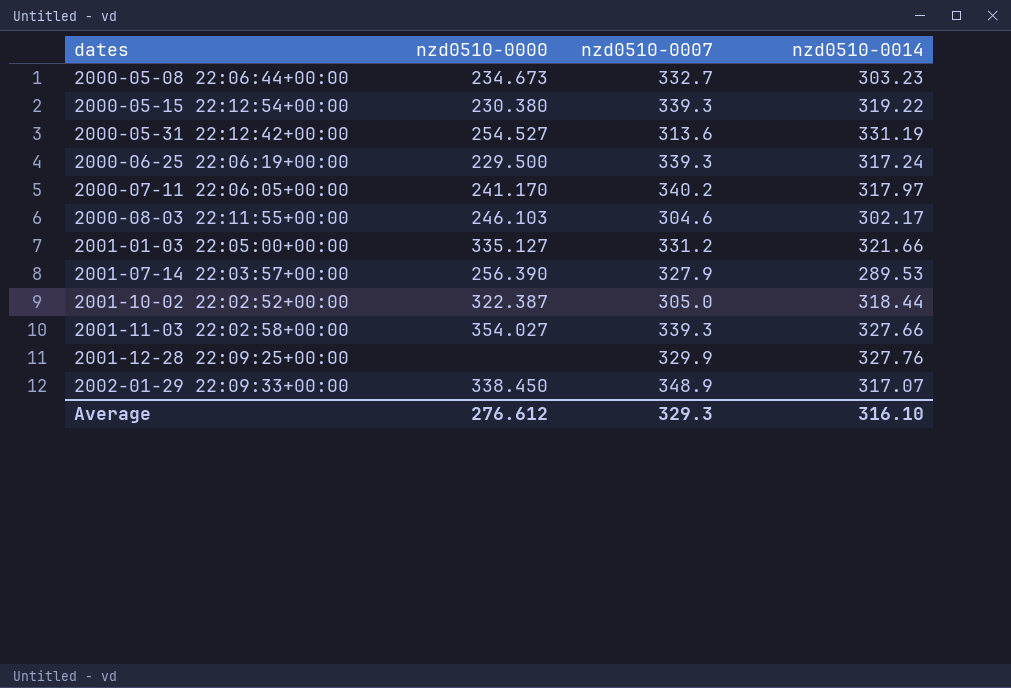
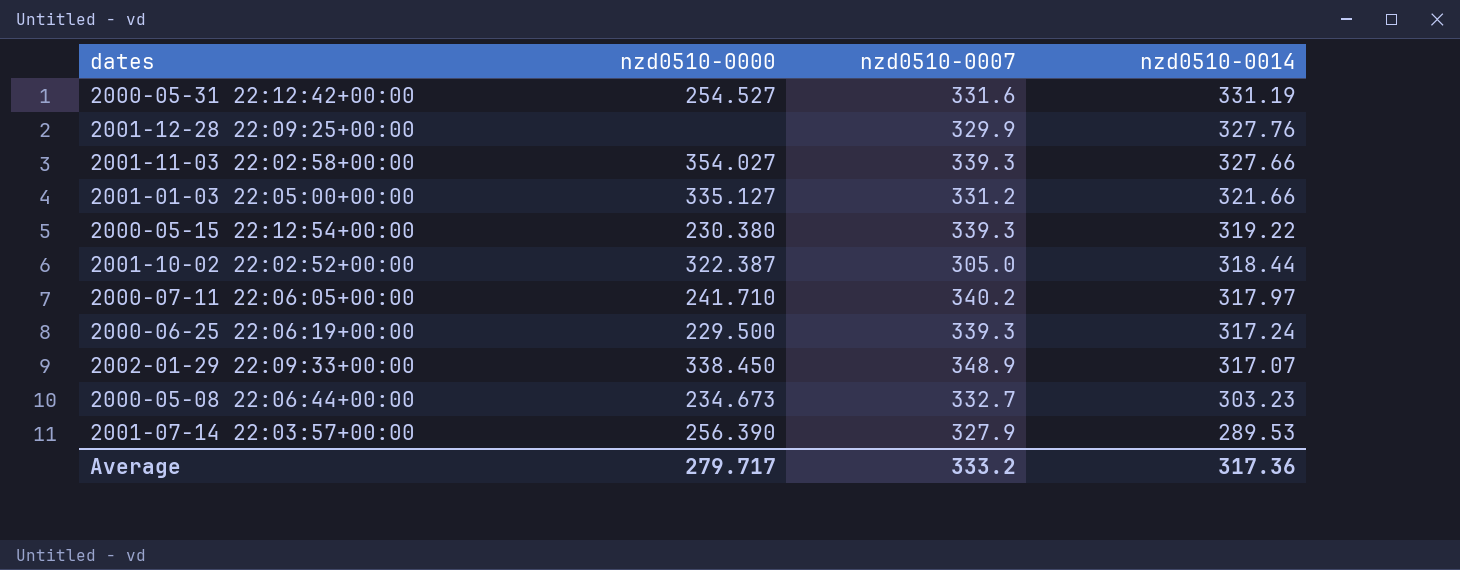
row order: dates ascending -> nzd0510-0014 descending
row 2000-08-03 22:11:55+00:00: 246.103 | 304.6 | 302.17 -> none
2000-05-31 22:12:42+00:00 | nzd0510-0007: 313.6 -> 331.6
2000-07-11 22:06:05+00:00 | nzd0510-0000: 241.170 -> 241.710
Average | nzd0510-0000: 276.612 -> 279.717
Average | nzd0510-0007: 329.3 -> 333.2
Average | nzd0510-0014: 316.10 -> 317.36

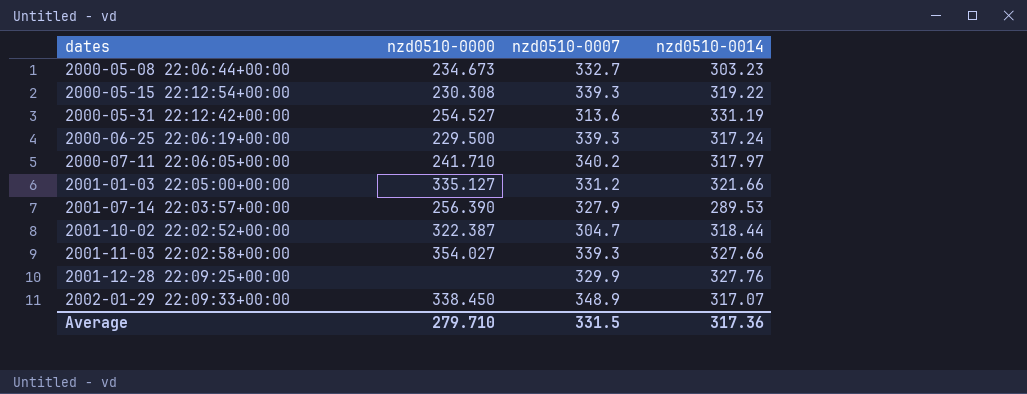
row order: nzd0510-0014 descending -> dates ascending
2000-05-15 22:12:54+00:00 | nzd0510-0000: 230.380 -> 230.308
2000-05-31 22:12:42+00:00 | nzd0510-0007: 331.6 -> 313.6
2001-10-02 22:02:52+00:00 | nzd0510-0007: 305.0 -> 304.7
Average | nzd0510-0000: 279.717 -> 279.710
Average | nzd0510-0007: 333.2 -> 331.5

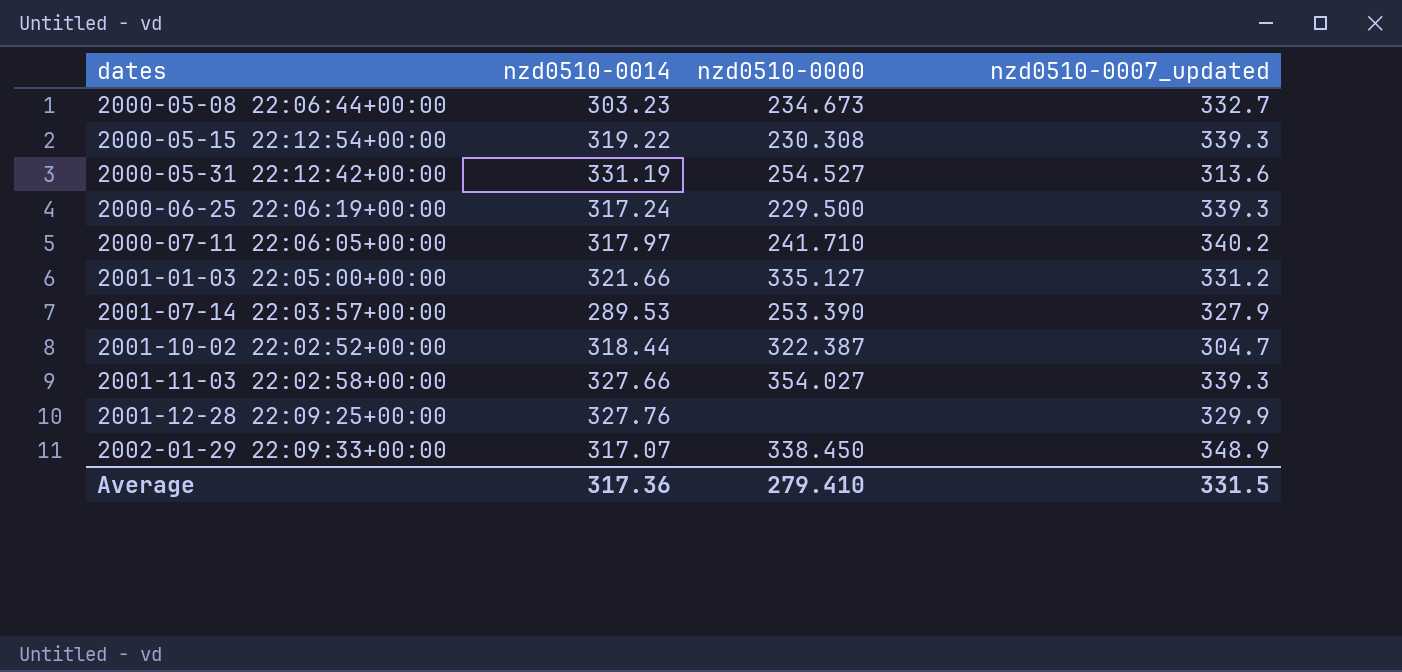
column nzd0510-0014 | position: 4 -> 2
column name: nzd0510-0007 -> nzd0510-0007_updated
2001-07-14 22:03:57+00:00 | nzd0510-0000: 256.390 -> 253.390
Average | nzd0510-0000: 279.710 -> 279.410

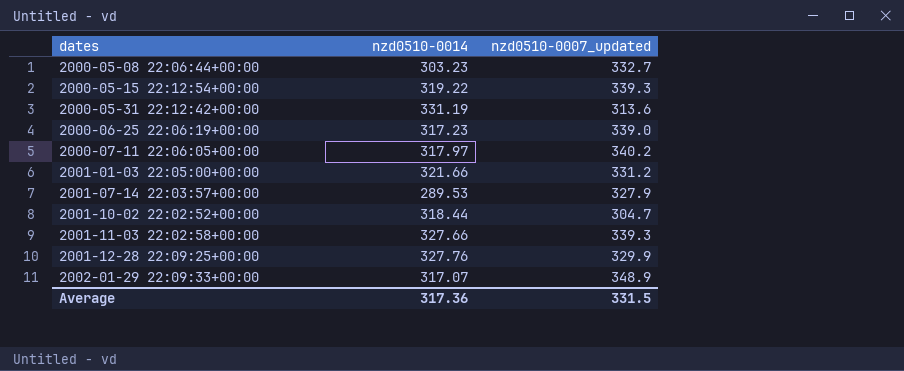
column nzd0510-0000 | position: 3 -> none
2000-06-25 22:06:19+00:00 | nzd0510-0014: 317.24 -> 317.23
2000-06-25 22:06:19+00:00 | nzd0510-0007_updated: 339.3 -> 339.0

